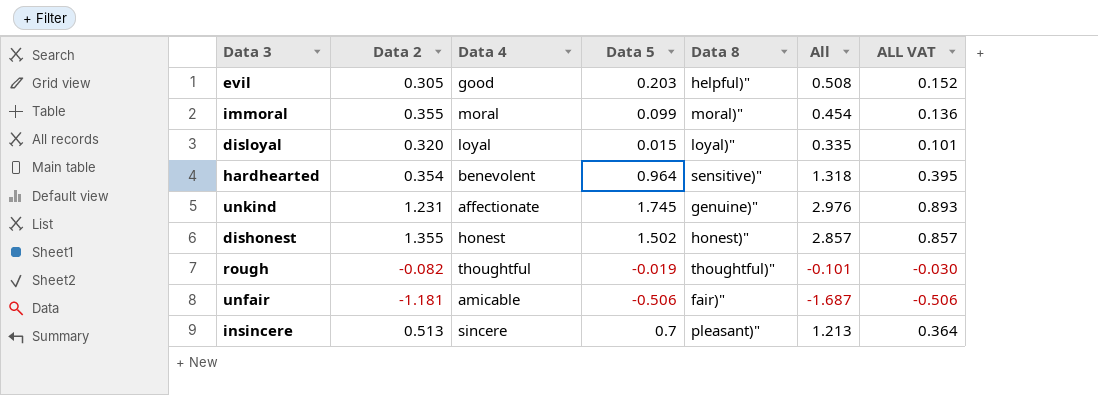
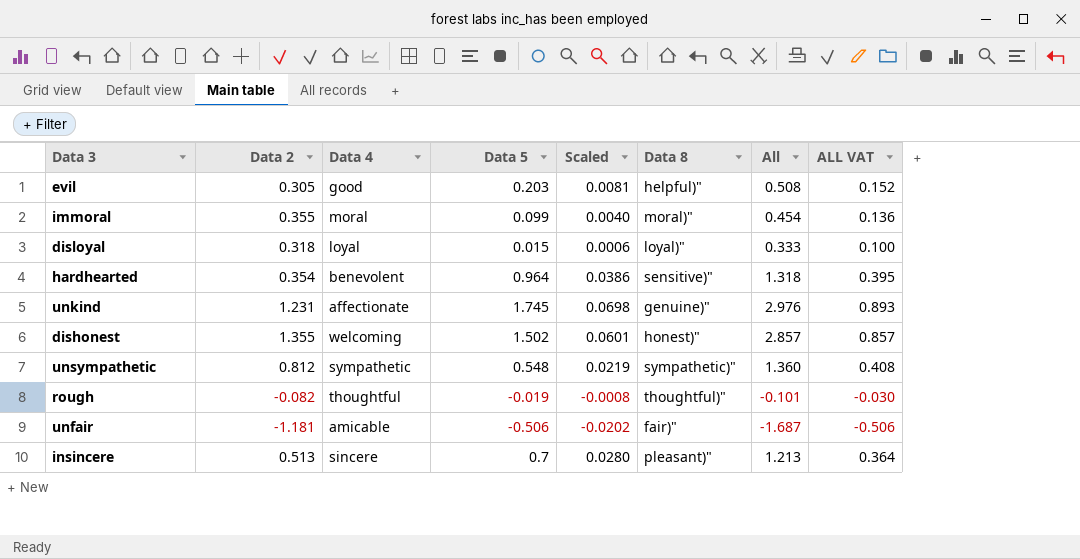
column Scaled | formula: none -> [Data 5] * 0.04
disloyal | Data 2: 0.320 -> 0.318
disloyal | All: 0.335 -> 0.333
disloyal | ALL VAT: 0.101 -> 0.100
dishonest | Data 4: honest -> welcoming
row unsympathetic: none -> 0.812 | sympathetic | 0.548 | 0.0219 | sympathetic)" | 1.360 | 0.408

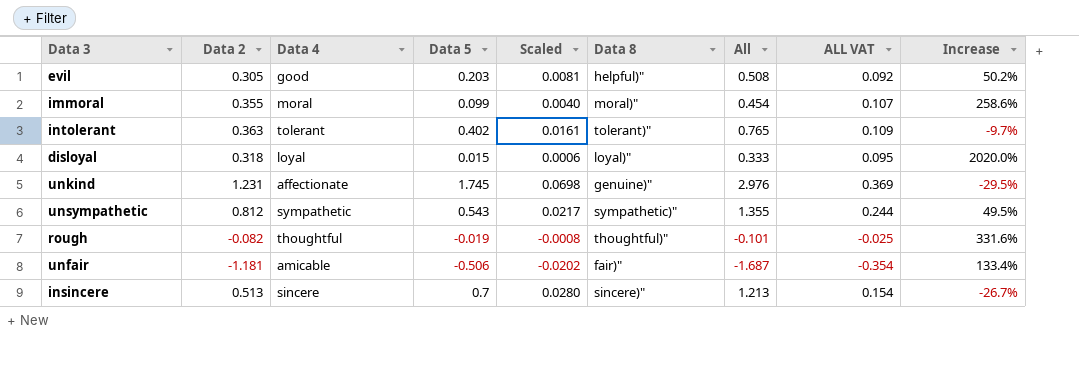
column ALL VAT | formula: [All] * 0.3 -> [Data 2] * 0.3
column Increase | formula: none -> ([Data 2] - [Data 5]) / [Data 5]
row hardhearted: 0.354 | benevolent | 0.964 | 0.0386 | sensitive)" | 1.318 | 0.395 -> none
row dishonest: 1.355 | welcoming | 1.502 | 0.0601 | honest)" | 2.857 | 0.857 -> none
row intolerant: none -> 0.363 | tolerant | 0.402 | 0.0161 | tolerant)" | 0.765 | 0.109 | -9.7%
unsympathetic | Data 5: 0.548 -> 0.543
unsympathetic | Scaled: 0.0219 -> 0.0217
unsympathetic | All: 1.360 -> 1.355
insincere | Data 8: pleasant)" -> sincere)"

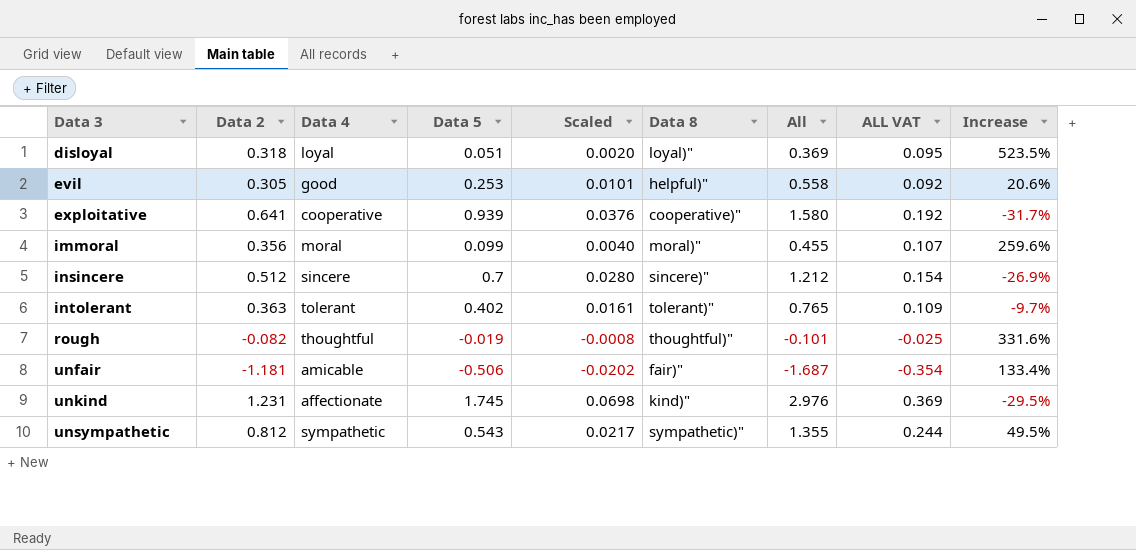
row order: none -> Data 3 ascending
disloyal | Data 5: 0.015 -> 0.051
disloyal | Scaled: 0.0006 -> 0.0020
disloyal | All: 0.333 -> 0.369
disloyal | Increase: 2020.0% -> 523.5%
evil | Data 5: 0.203 -> 0.253
evil | Scaled: 0.0081 -> 0.0101
evil | All: 0.508 -> 0.558
evil | Increase: 50.2% -> 20.6%
row exploitative: none -> 0.641 | cooperative | 0.939 | 0.0376 | cooperative)" | 1.580 | 0.192 | -31.7%
immoral | Data 2: 0.355 -> 0.356
immoral | All: 0.454 -> 0.455
immoral | Increase: 258.6% -> 259.6%
insincere | Data 2: 0.513 -> 0.512
insincere | All: 1.213 -> 1.212
insincere | Increase: -26.7% -> -26.9%
unkind | Data 8: genuine)" -> kind)"

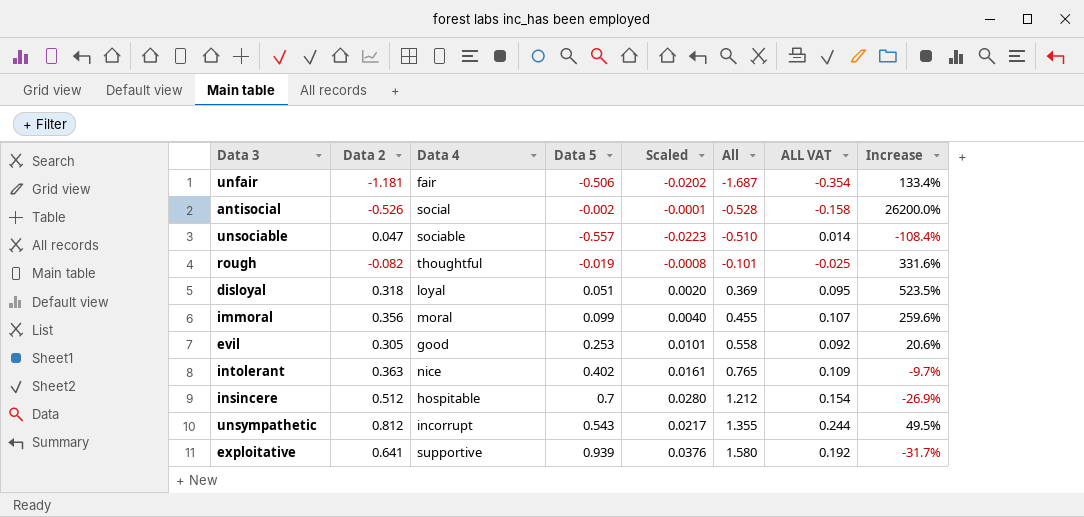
row order: Data 3 ascending -> All ascending
column Data 8 | position: 6 -> none
row unkind: 1.231 | affectionate | 1.745 | 0.0698 | kind)" | 2.976 | 0.369 | -29.5% -> none
unfair | Data 4: amicable -> fair
row antisocial: none -> -0.526 | social | -0.002 | -0.0001 | -0.528 | -0.158 | 26200.0%
row unsociable: none -> 0.047 | sociable | -0.557 | -0.0223 | -0.510 | 0.014 | -108.4%
intolerant | Data 4: tolerant -> nice
insincere | Data 4: sincere -> hospitable
unsympathetic | Data 4: sympathetic -> incorrupt
exploitative | Data 4: cooperative -> supportive

